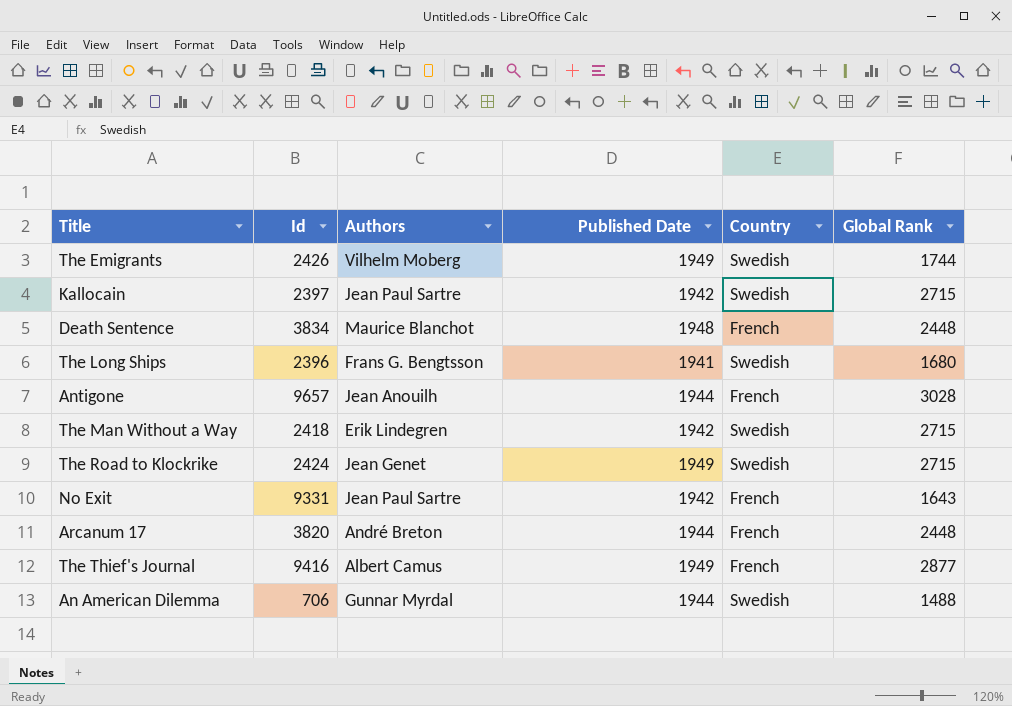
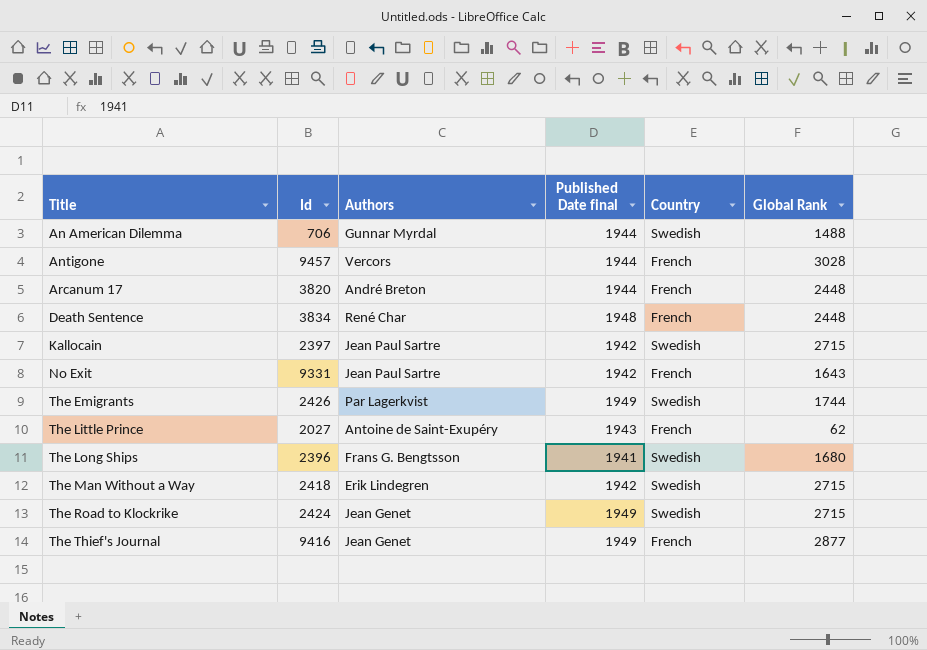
row order: none -> Title ascending
column name: Published Date -> Published Date final
Antigone | Id: 9657 -> 9457
Antigone | Authors: Jean Anouilh -> Vercors
Death Sentence | Authors: Maurice Blanchot -> René Char
The Emigrants | Authors: Vilhelm Moberg -> Par Lagerkvist
row The Little Prince: none -> 2027 | Antoine de Saint-Exupéry | 1943 | French | 62
The Thief's Journal | Authors: Albert Camus -> Jean Genet

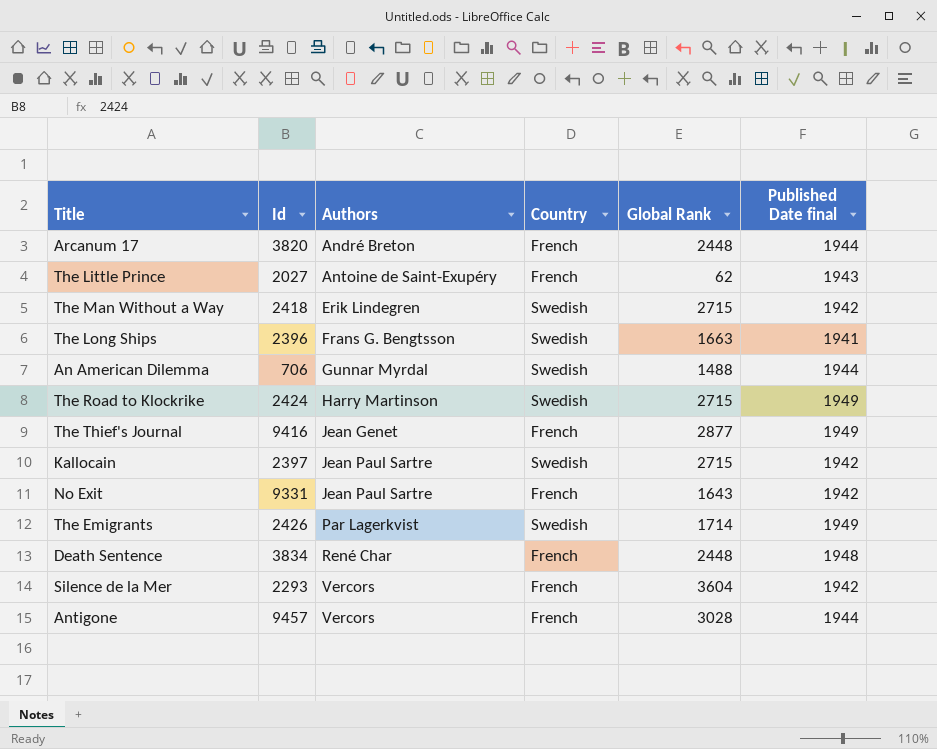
row order: Title ascending -> Authors ascending
column Published Date final | position: 4 -> 6
The Long Ships | Global Rank: 1680 -> 1663
The Road to Klockrike | Authors: Jean Genet -> Harry Martinson
The Emigrants | Global Rank: 1744 -> 1714
row Silence de la Mer: none -> 2293 | Vercors | French | 3604 | 1942

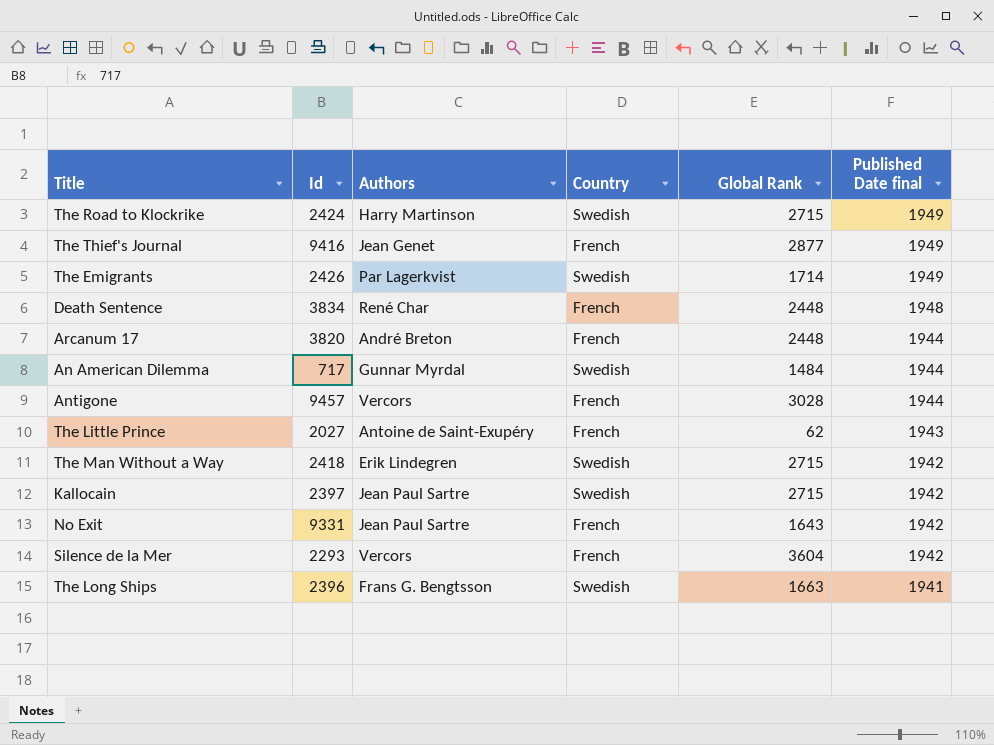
row order: Authors ascending -> Published Date final descending
An American Dilemma | Id: 706 -> 717
An American Dilemma | Global Rank: 1488 -> 1484

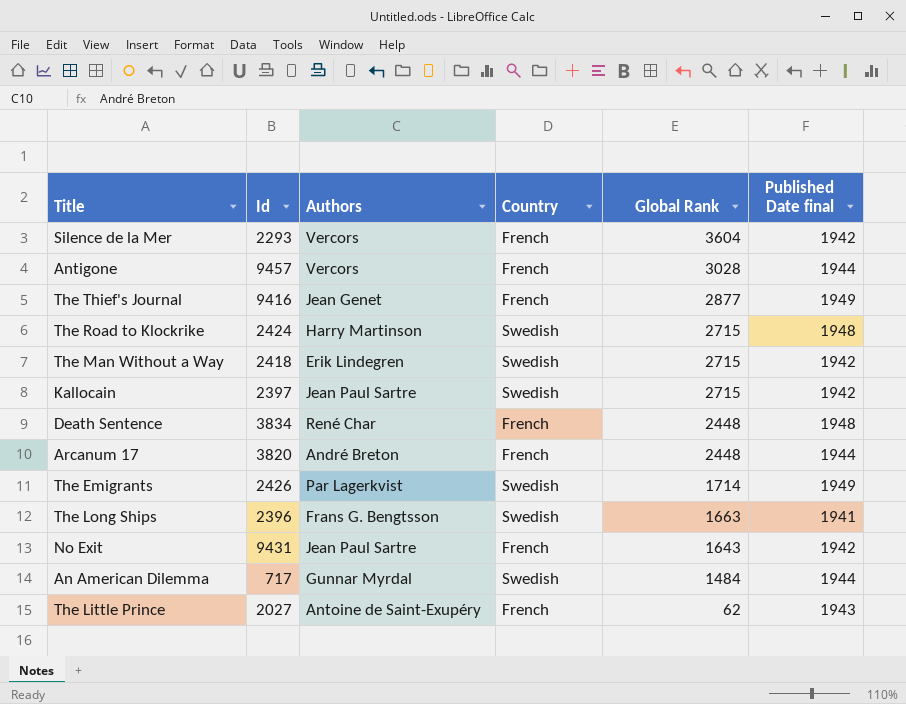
row order: Published Date final descending -> Global Rank descending
The Road to Klockrike | Published Date final: 1949 -> 1948
No Exit | Id: 9331 -> 9431

